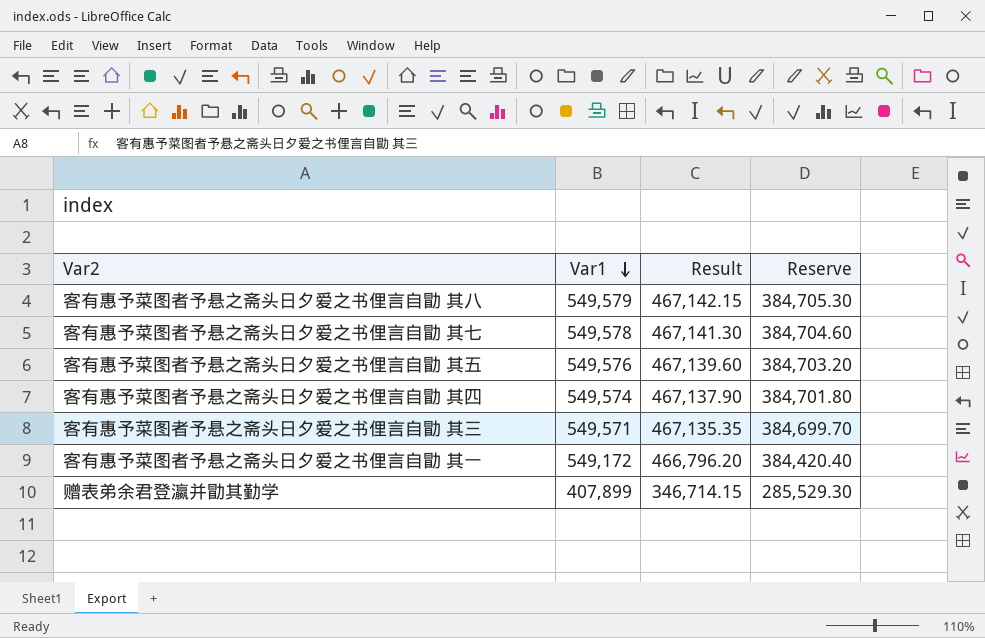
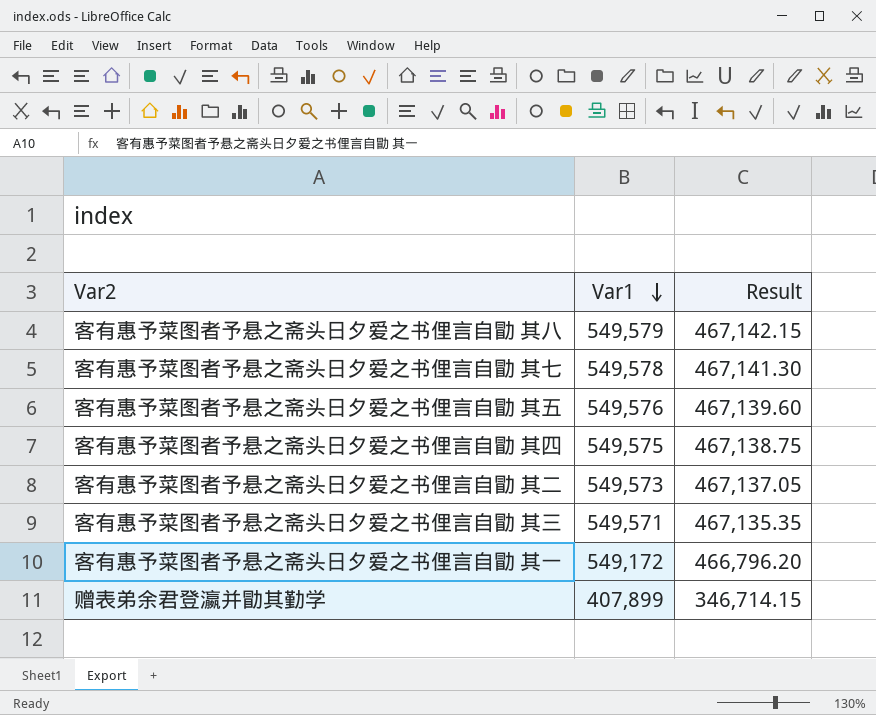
column Reserve | formula: [Var1] * 0.7 -> none
客有惠予菜图者予悬之斋头日夕爱之书俚言自勖 其四 | Var1: 549,574 -> 549,575
客有惠予菜图者予悬之斋头日夕爱之书俚言自勖 其四 | Result: 467,137.90 -> 467,138.75
row 客有惠予菜图者予悬之斋头日夕爱之书俚言自勖 其二: none -> 549,573 | 467,137.05

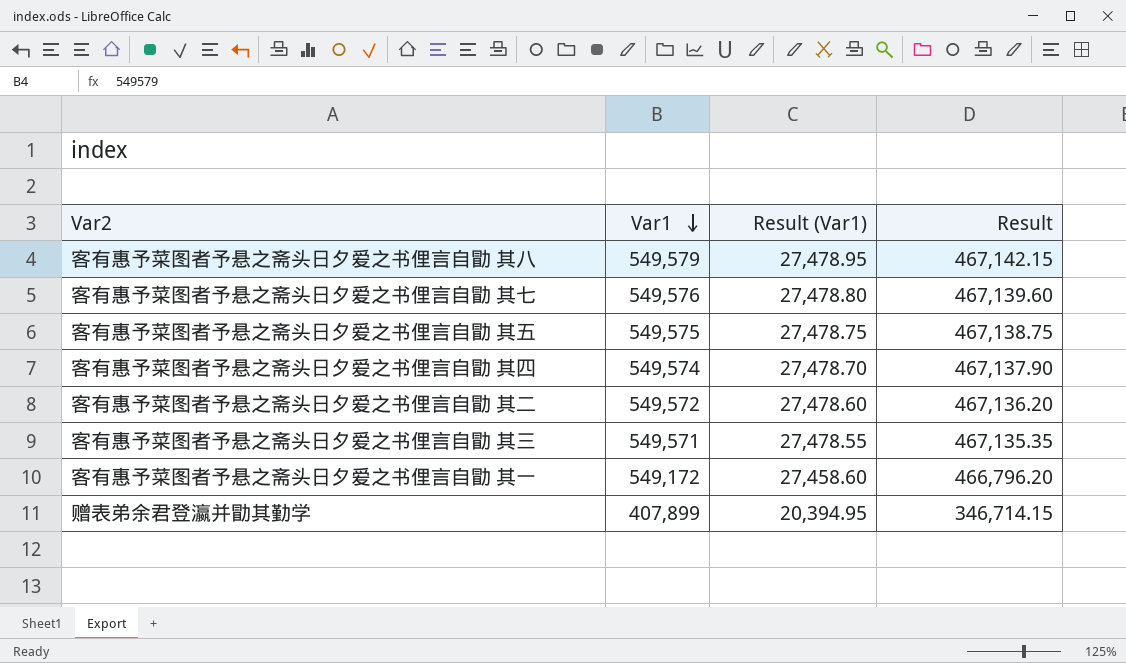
column Result (Var1) | formula: none -> [Var1] * 0.05
客有惠予菜图者予悬之斋头日夕爱之书俚言自勖 其七 | Var1: 549,578 -> 549,576
客有惠予菜图者予悬之斋头日夕爱之书俚言自勖 其七 | Result: 467,141.30 -> 467,139.60
客有惠予菜图者予悬之斋头日夕爱之书俚言自勖 其五 | Var1: 549,576 -> 549,575
客有惠予菜图者予悬之斋头日夕爱之书俚言自勖 其五 | Result: 467,139.60 -> 467,138.75
客有惠予菜图者予悬之斋头日夕爱之书俚言自勖 其四 | Var1: 549,575 -> 549,574
客有惠予菜图者予悬之斋头日夕爱之书俚言自勖 其四 | Result: 467,138.75 -> 467,137.90
客有惠予菜图者予悬之斋头日夕爱之书俚言自勖 其二 | Var1: 549,573 -> 549,572
客有惠予菜图者予悬之斋头日夕爱之书俚言自勖 其二 | Result: 467,137.05 -> 467,136.20

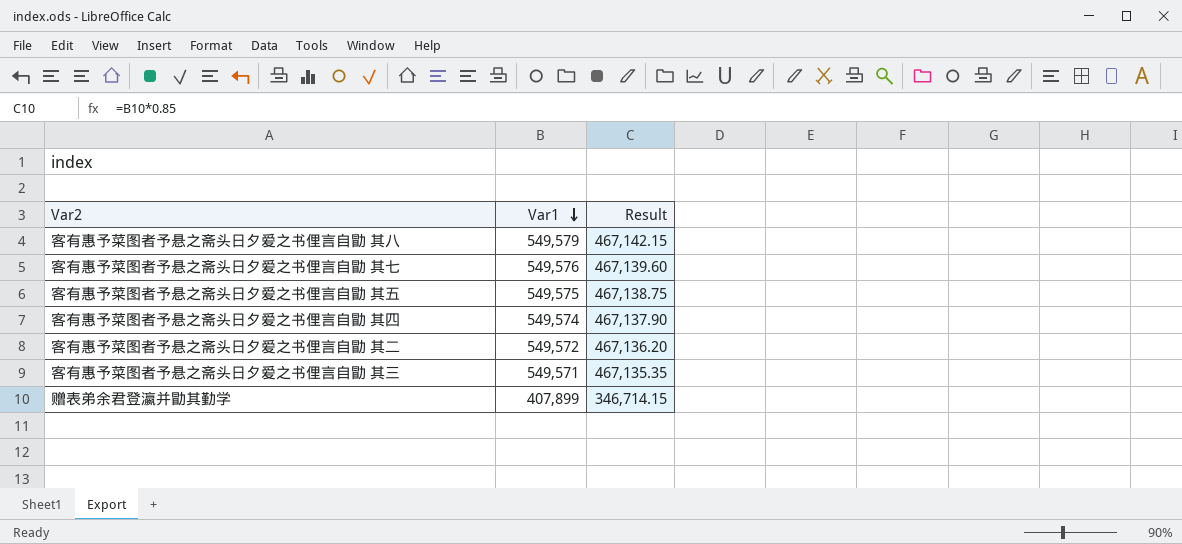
column Result (Var1) | formula: [Var1] * 0.05 -> none
row 客有惠予菜图者予悬之斋头日夕爱之书俚言自勖 其一: 549,172 | 27,458.60 | 466,796.20 -> none

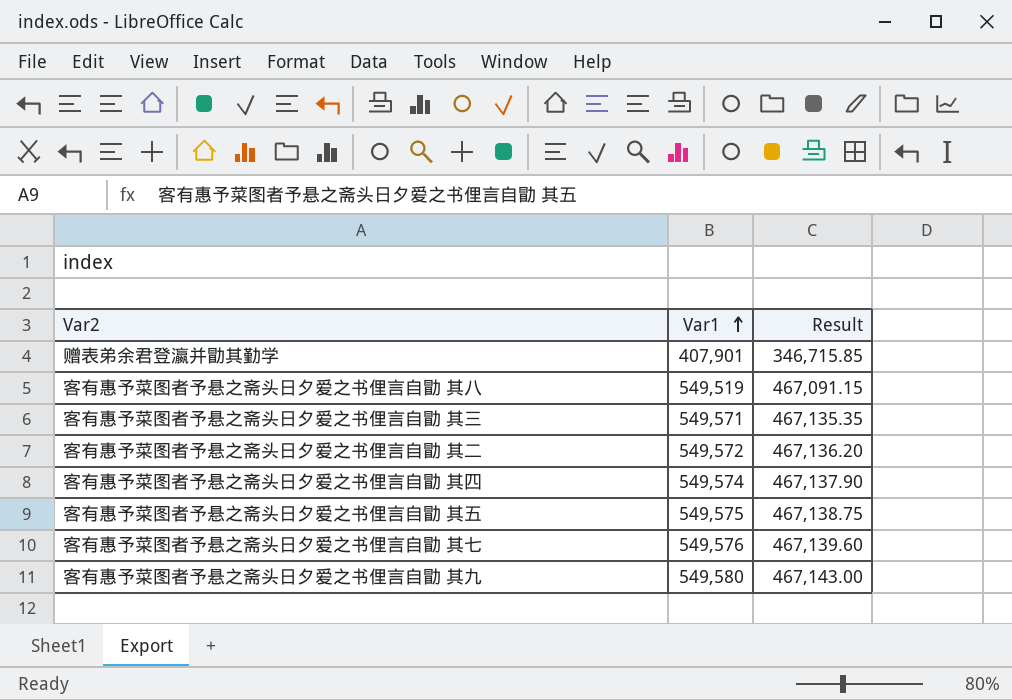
row order: Var1 descending -> Var1 ascending
赠表弟余君登瀛并勖其勤学 | Var1: 407,899 -> 407,901
赠表弟余君登瀛并勖其勤学 | Result: 346,714.15 -> 346,715.85
客有惠予菜图者予悬之斋头日夕爱之书俚言自勖 其八 | Var1: 549,579 -> 549,519
客有惠予菜图者予悬之斋头日夕爱之书俚言自勖 其八 | Result: 467,142.15 -> 467,091.15
row 客有惠予菜图者予悬之斋头日夕爱之书俚言自勖 其九: none -> 549,580 | 467,143.00

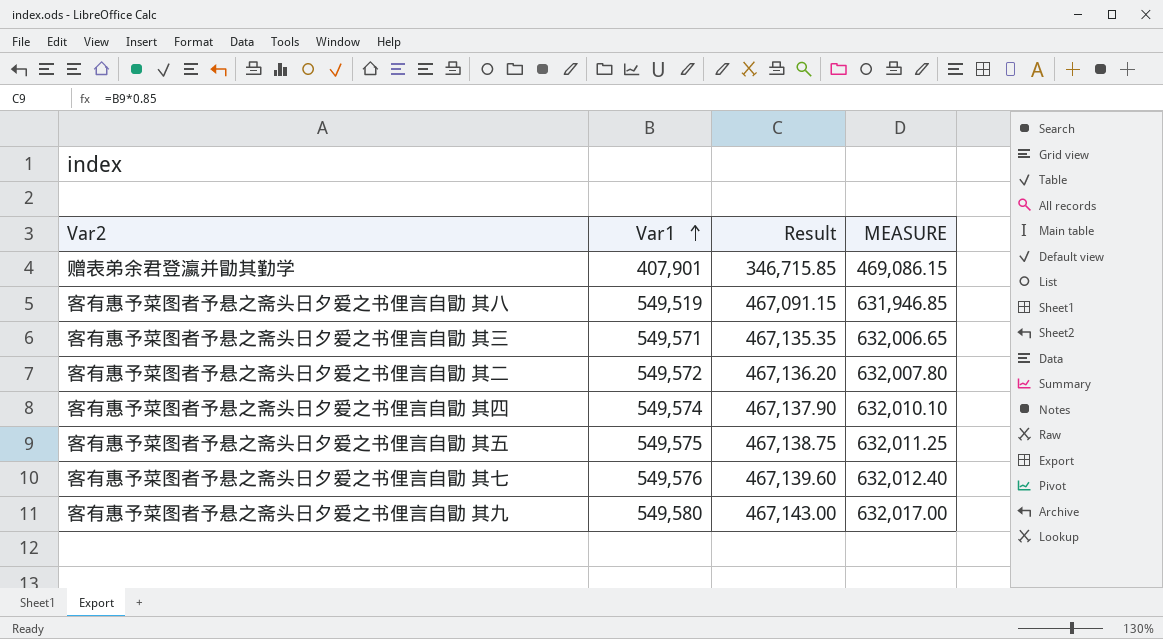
column MEASURE | formula: none -> [Var1] * 1.15

